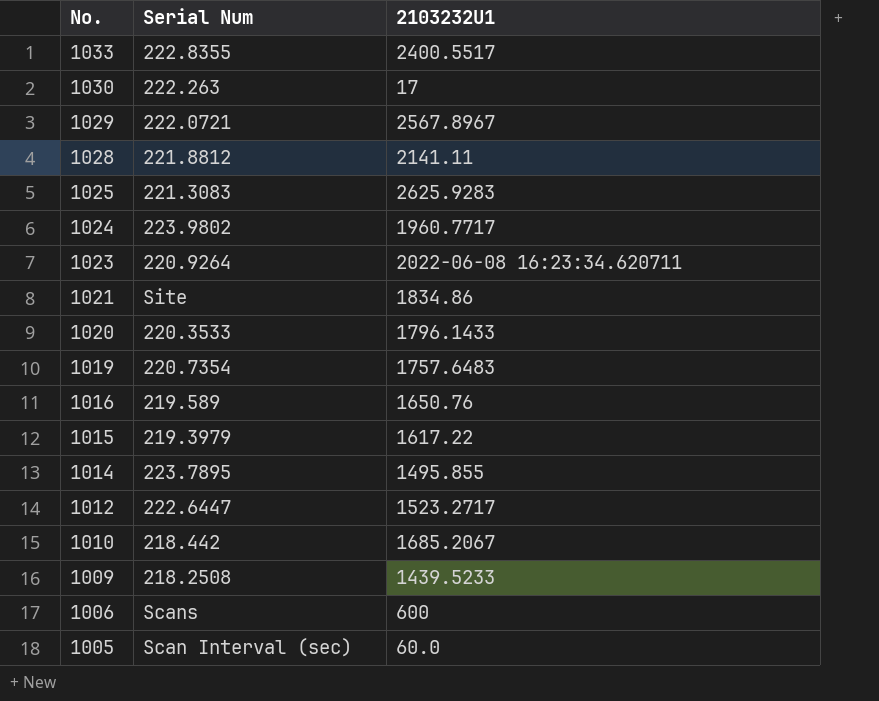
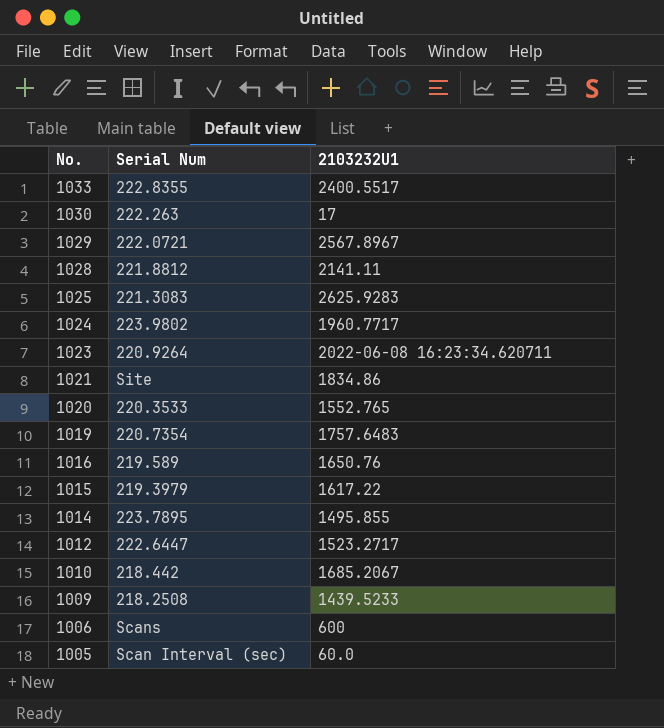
1020 | 2103232U1: 1796.1433 -> 1552.765

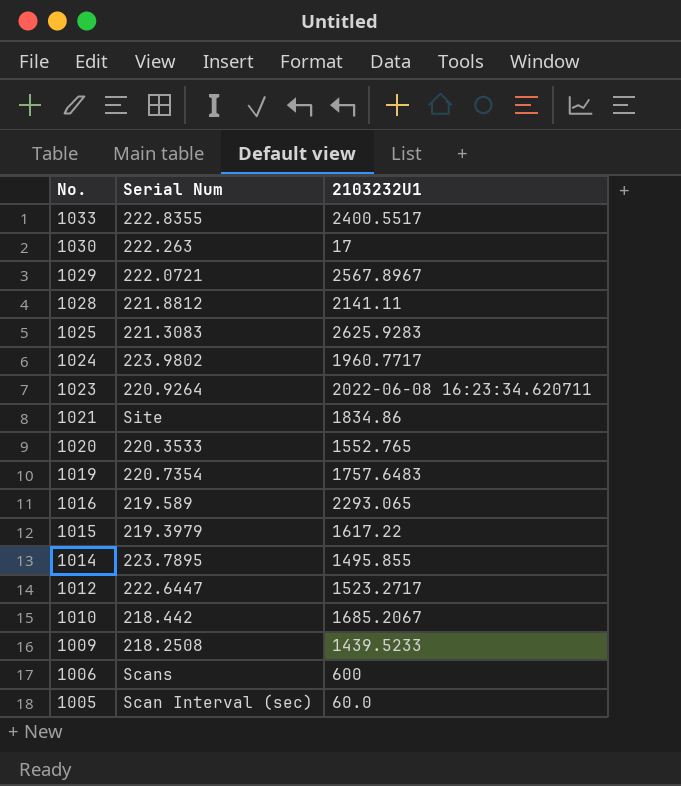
1016 | 2103232U1: 1650.76 -> 2293.065

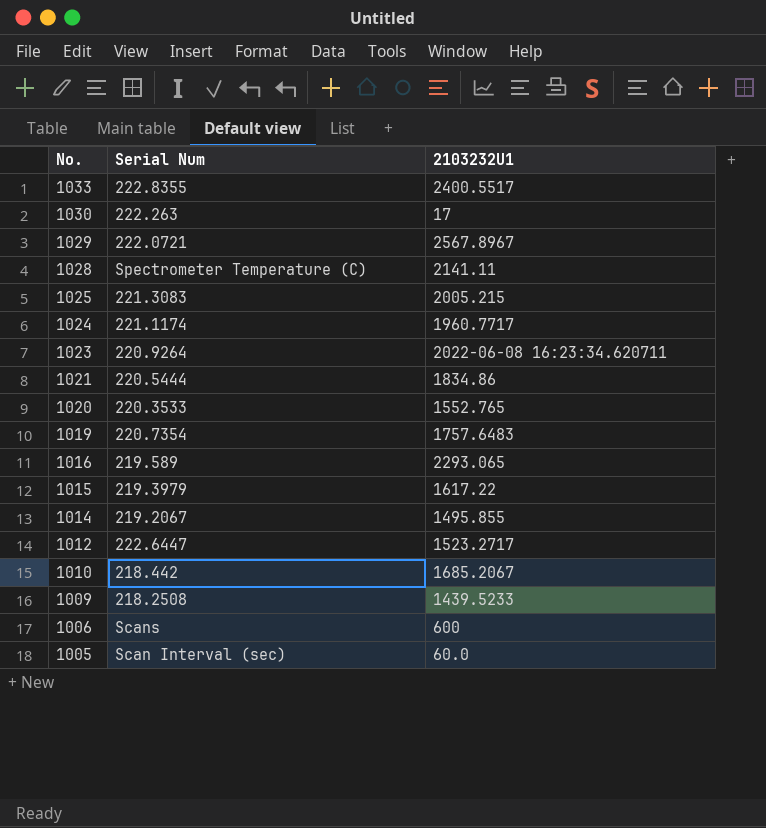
1028 | Serial Num: 221.8812 -> Spectrometer Temperature (C)
1025 | 2103232U1: 2625.9283 -> 2005.215
1024 | Serial Num: 223.9802 -> 221.1174
1021 | Serial Num: Site -> 220.5444
1014 | Serial Num: 223.7895 -> 219.2067

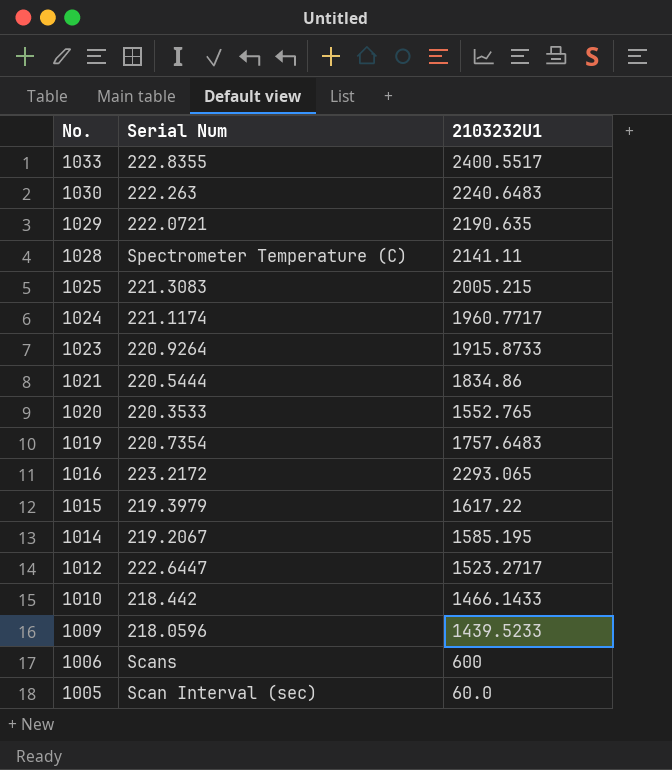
1030 | 2103232U1: 17 -> 2240.6483
1029 | 2103232U1: 2567.8967 -> 2190.635
1023 | 2103232U1: 2022-06-08 16:23:34.620711 -> 1915.8733
1016 | Serial Num: 219.589 -> 223.2172
1014 | 2103232U1: 1495.855 -> 1585.195
1010 | 2103232U1: 1685.2067 -> 1466.1433
1009 | Serial Num: 218.2508 -> 218.0596

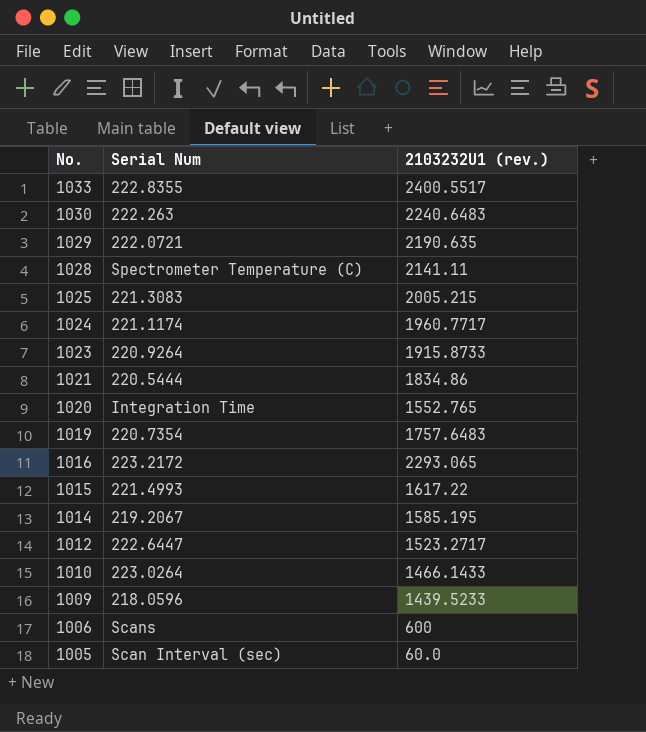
column name: 2103232U1 -> 2103232U1 (rev.)
1020 | Serial Num: 220.3533 -> Integration Time
1015 | Serial Num: 219.3979 -> 221.4993
1010 | Serial Num: 218.442 -> 223.0264

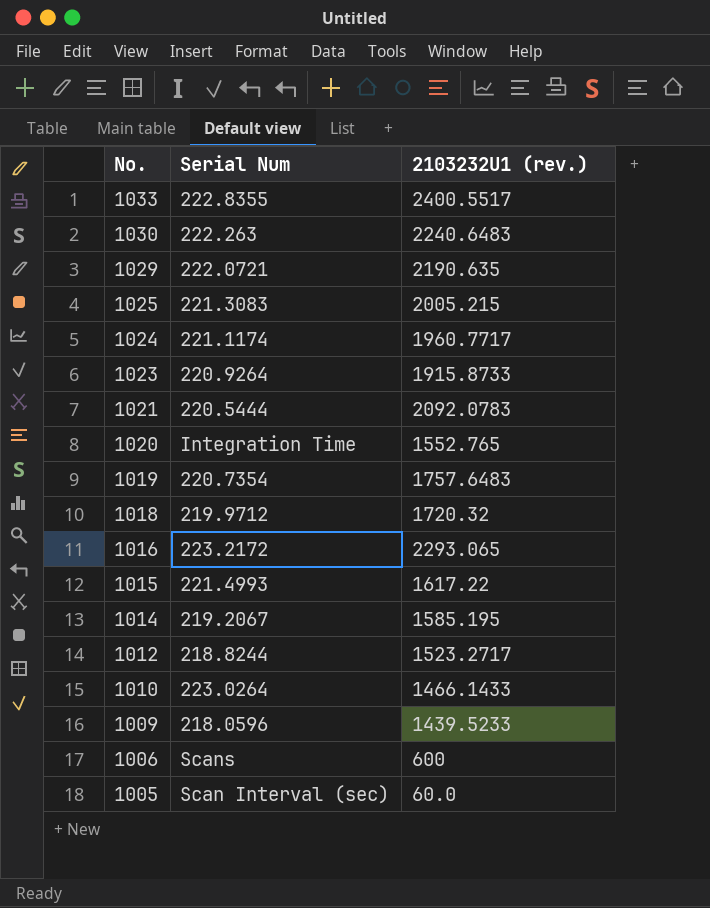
row 1028: Spectrometer Temperature (C) | 2141.11 -> none
1021 | 2103232U1 (rev.): 1834.86 -> 2092.0783
row 1018: none -> 219.9712 | 1720.32
1012 | Serial Num: 222.6447 -> 218.8244

